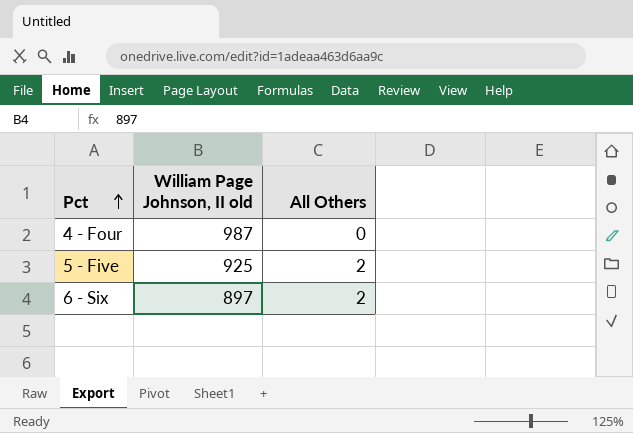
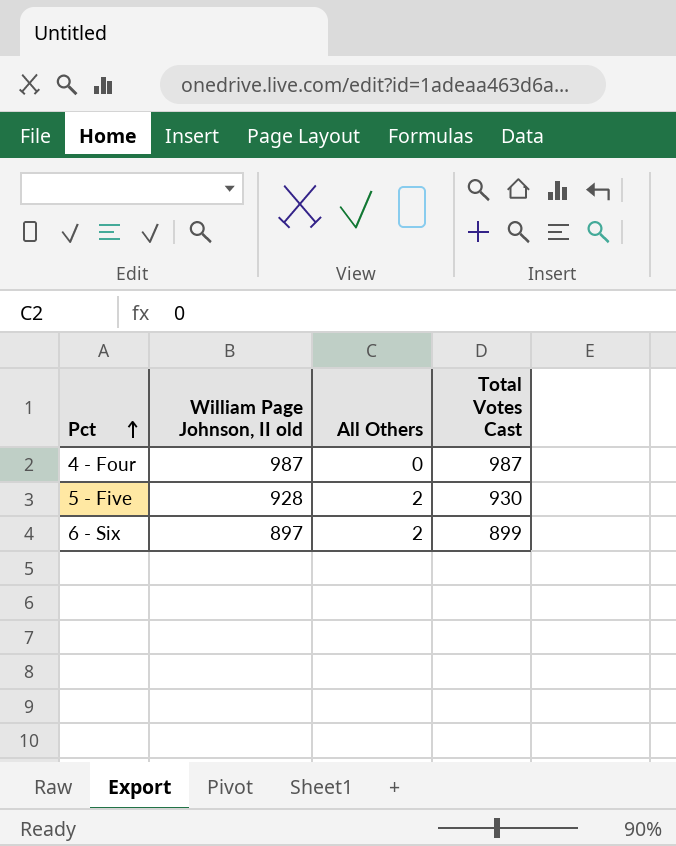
column Total Votes Cast | formula: none -> [William Page Johnson, II old] + [All Others]
5 - Five | William Page Johnson, II old: 925 -> 928

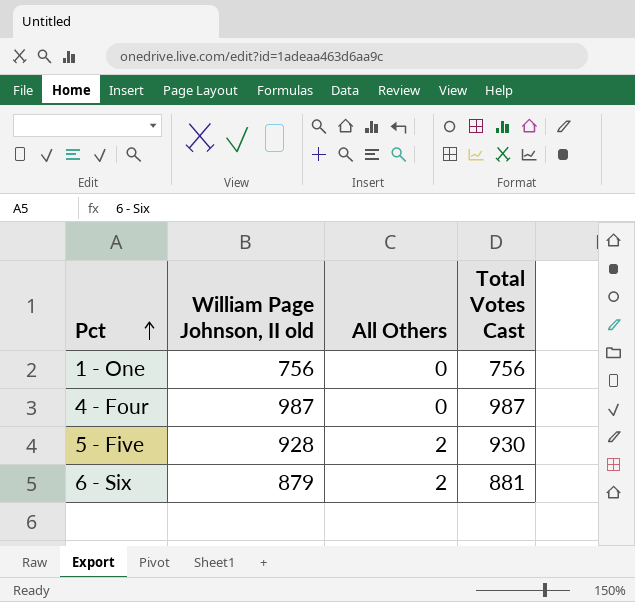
row 1 - One: none -> 756 | 0 | 756
6 - Six | William Page Johnson, II old: 897 -> 879
6 - Six | Total Votes Cast: 899 -> 881

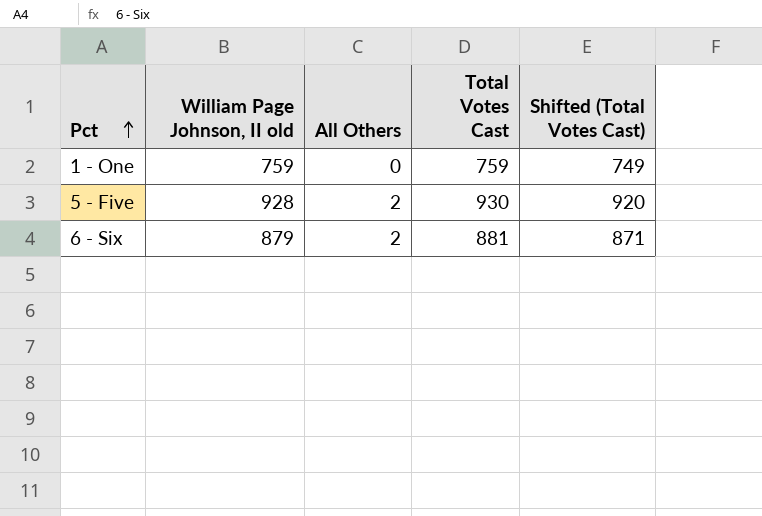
column Shifted (Total Votes Cast) | formula: none -> [Total Votes Cast] - 10
row 4 - Four: 987 | 0 | 987 -> none
1 - One | William Page Johnson, II old: 756 -> 759
1 - One | Total Votes Cast: 756 -> 759

